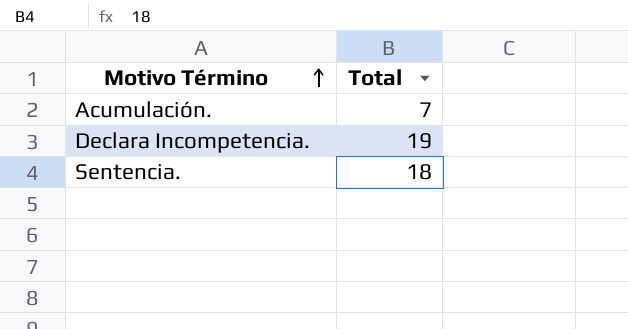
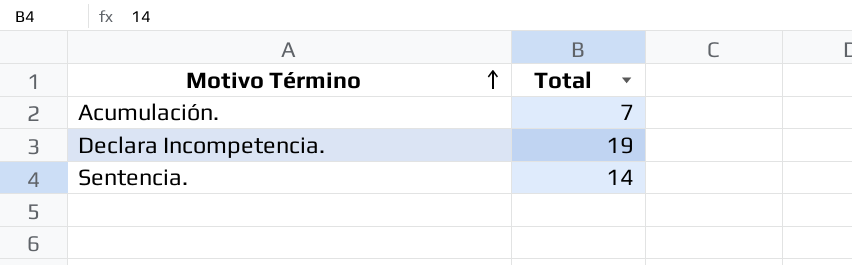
Sentencia. | Total: 18 -> 14

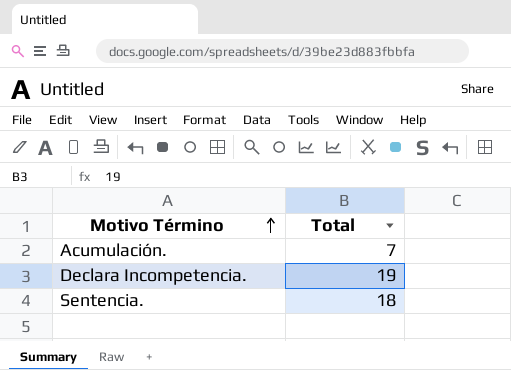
Sentencia. | Total: 14 -> 18

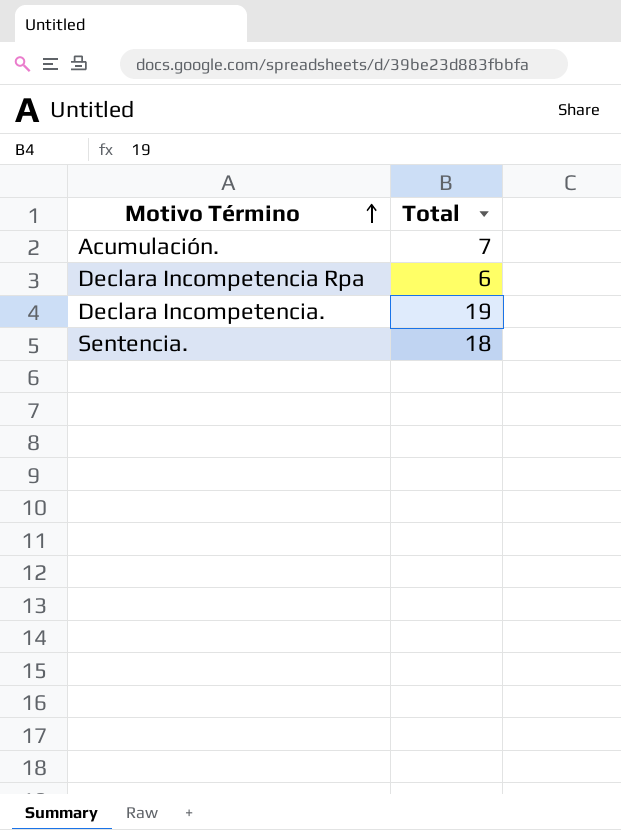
row Declara Incompetencia Rpa: none -> 6

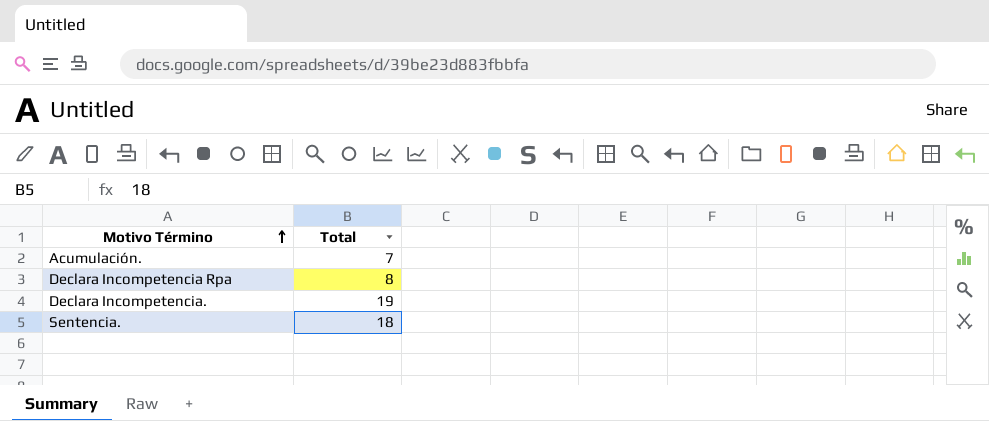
Declara Incompetencia Rpa | Total: 6 -> 8

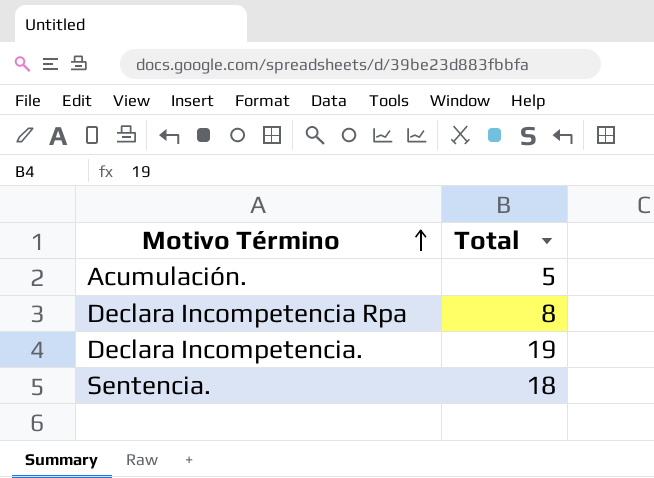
Acumulación. | Total: 7 -> 5

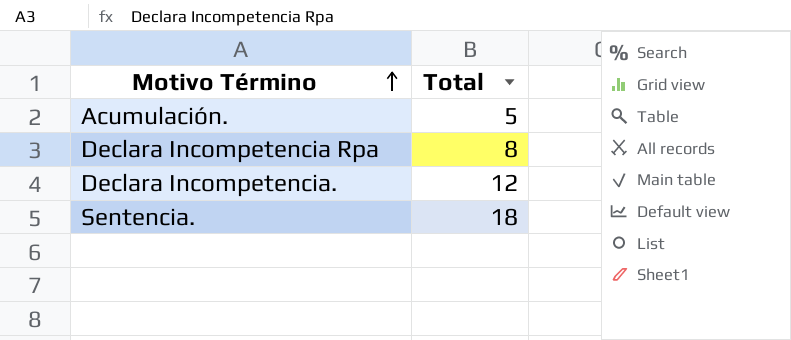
Declara Incompetencia. | Total: 19 -> 12

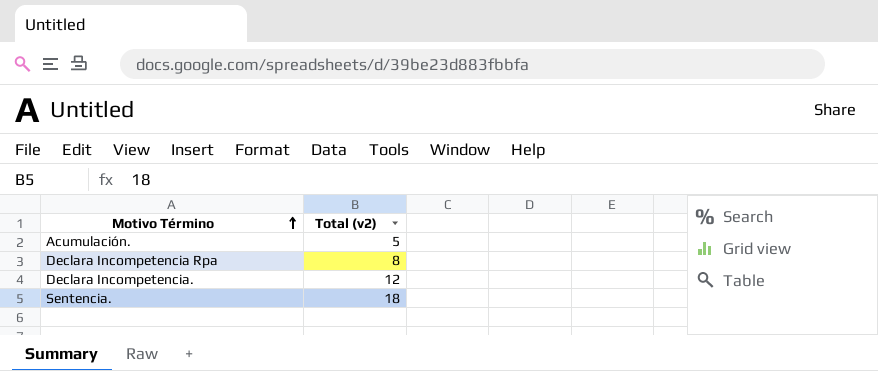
column name: Total -> Total (v2)

